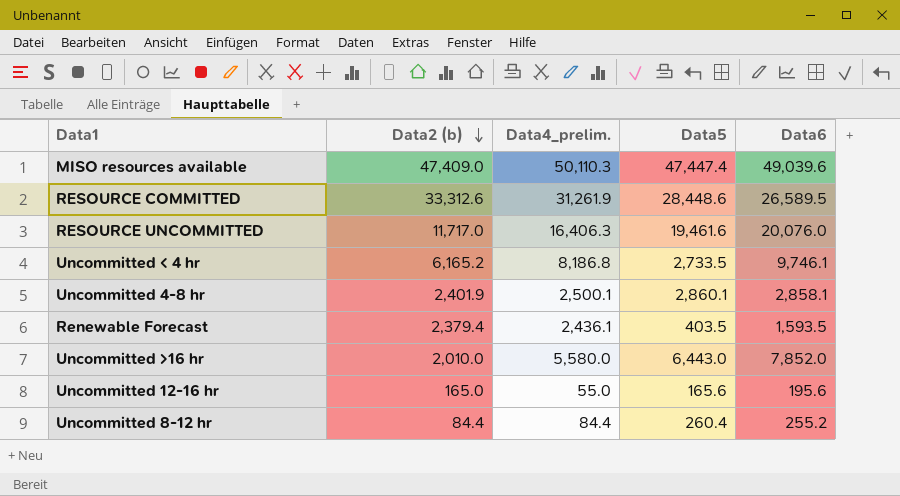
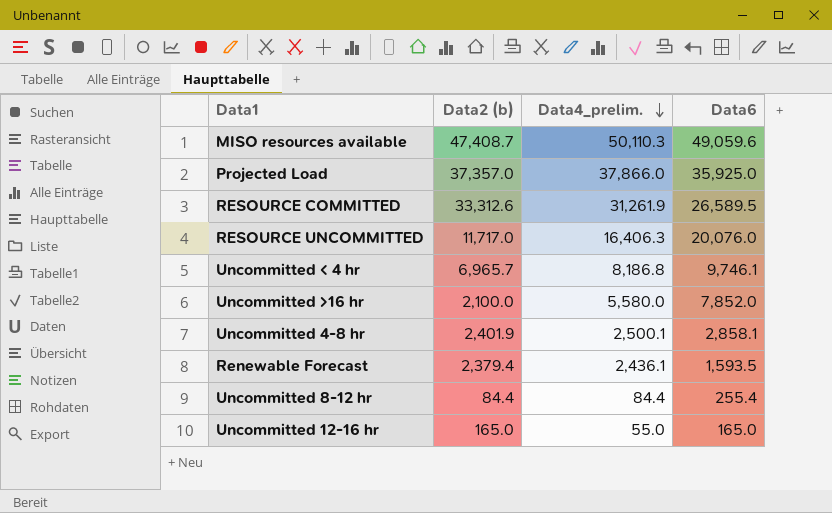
row order: Data2 (b) descending -> Data4_prelim. descending
column Data5 | position: 4 -> none
MISO resources available | Data2 (b): 47,409.0 -> 47,408.7
MISO resources available | Data6: 49,039.6 -> 49,059.6
row Projected Load: none -> 37,357.0 | 37,866.0 | 35,925.0
Uncommitted < 4 hr | Data2 (b): 6,165.2 -> 6,965.7
Uncommitted >16 hr | Data2 (b): 2,010.0 -> 2,100.0
Uncommitted 8-12 hr | Data6: 255.2 -> 255.4
Uncommitted 12-16 hr | Data6: 195.6 -> 165.0

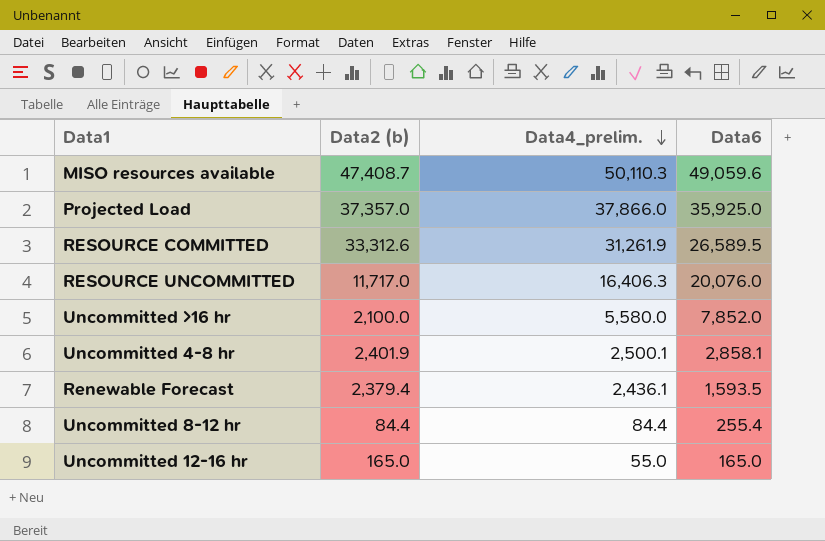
row Uncommitted < 4 hr: 6,965.7 | 8,186.8 | 9,746.1 -> none

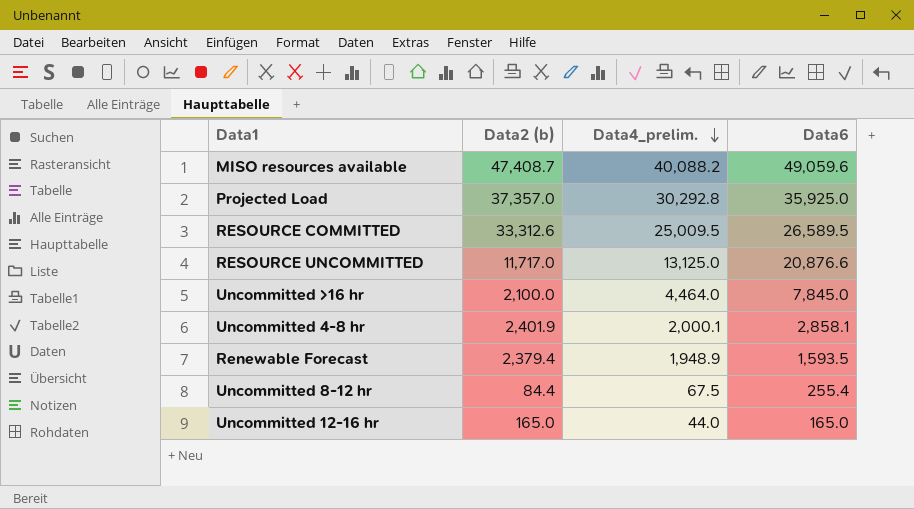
MISO resources available | Data4_prelim.: 50,110.3 -> 40,088.2
Projected Load | Data4_prelim.: 37,866.0 -> 30,292.8
RESOURCE COMMITTED | Data4_prelim.: 31,261.9 -> 25,009.5
RESOURCE UNCOMMITTED | Data4_prelim.: 16,406.3 -> 13,125.0
RESOURCE UNCOMMITTED | Data6: 20,076.0 -> 20,876.6
Uncommitted >16 hr | Data4_prelim.: 5,580.0 -> 4,464.0
Uncommitted >16 hr | Data6: 7,852.0 -> 7,845.0
Uncommitted 4-8 hr | Data4_prelim.: 2,500.1 -> 2,000.1
Renewable Forecast | Data4_prelim.: 2,436.1 -> 1,948.9
Uncommitted 8-12 hr | Data4_prelim.: 84.4 -> 67.5
Uncommitted 12-16 hr | Data4_prelim.: 55.0 -> 44.0

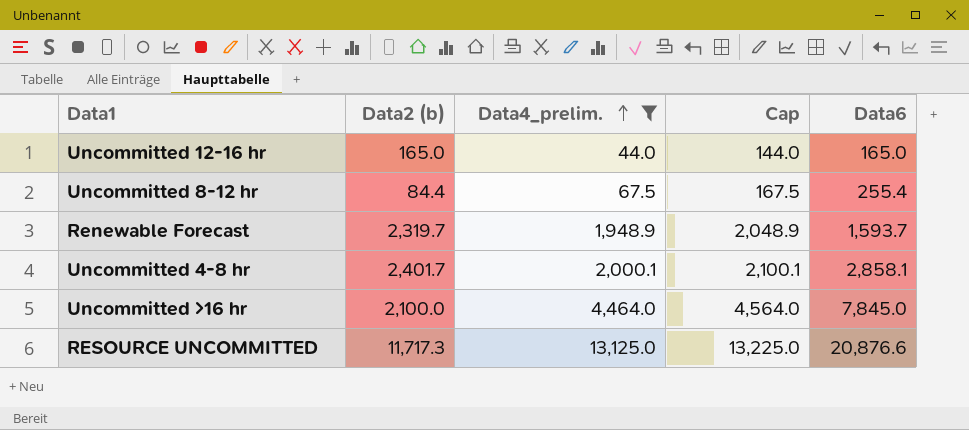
filter: none -> Data4_prelim. <= 13,125.0
row order: Data4_prelim. descending -> Data4_prelim. ascending
column Cap | formula: none -> [Data4_prelim.] + 100
Renewable Forecast | Data2 (b): 2,379.4 -> 2,319.7
Renewable Forecast | Data6: 1,593.5 -> 1,593.7
Uncommitted 4-8 hr | Data2 (b): 2,401.9 -> 2,401.7
RESOURCE UNCOMMITTED | Data2 (b): 11,717.0 -> 11,717.3

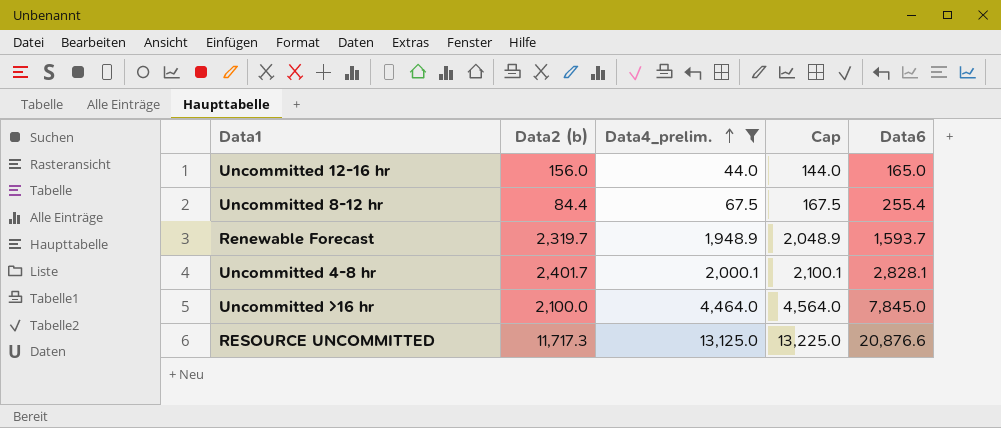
Uncommitted 12-16 hr | Data2 (b): 165.0 -> 156.0
Uncommitted 4-8 hr | Data6: 2,858.1 -> 2,828.1

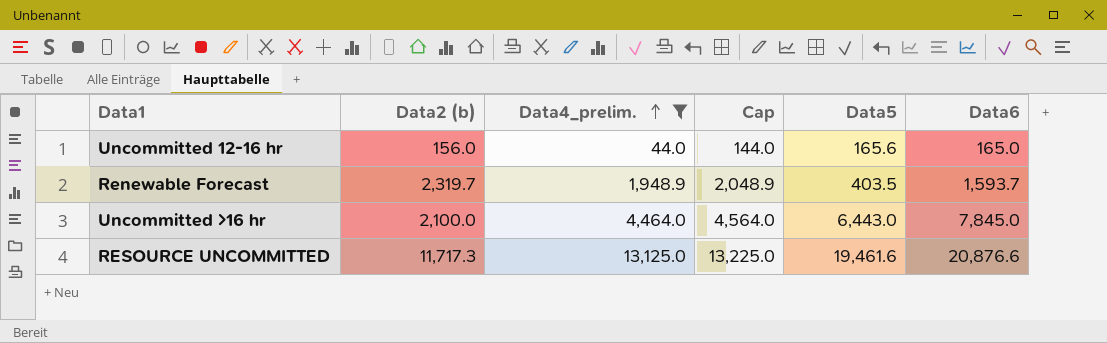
column Data5 | position: none -> 5
row Uncommitted 8-12 hr: 84.4 | 67.5 | 167.5 | 255.4 -> none
row Uncommitted 4-8 hr: 2,401.7 | 2,000.1 | 2,100.1 | 2,828.1 -> none

